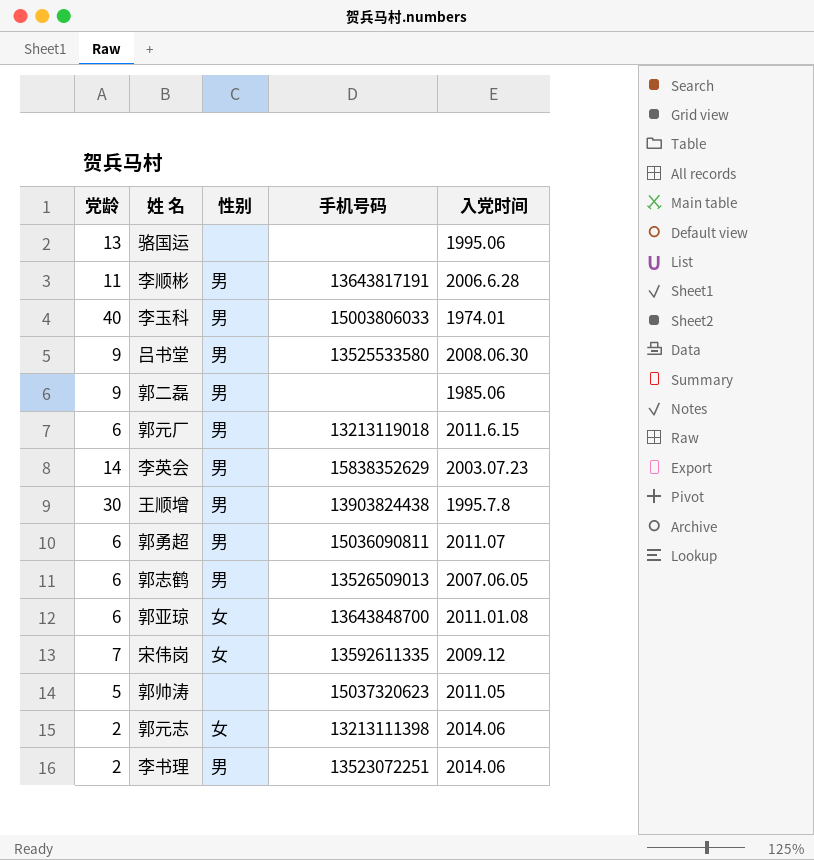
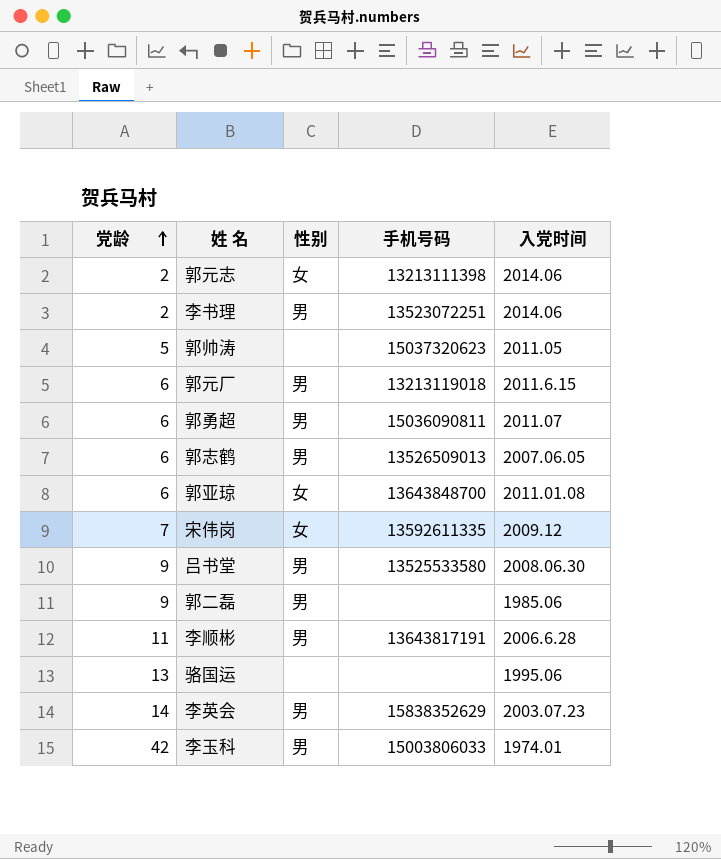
row order: none -> 党龄 ascending
row 王顺增: 30 | 男 | 13903824438 | 1995.7.8 -> none
李玉科 | 党龄: 40 -> 42

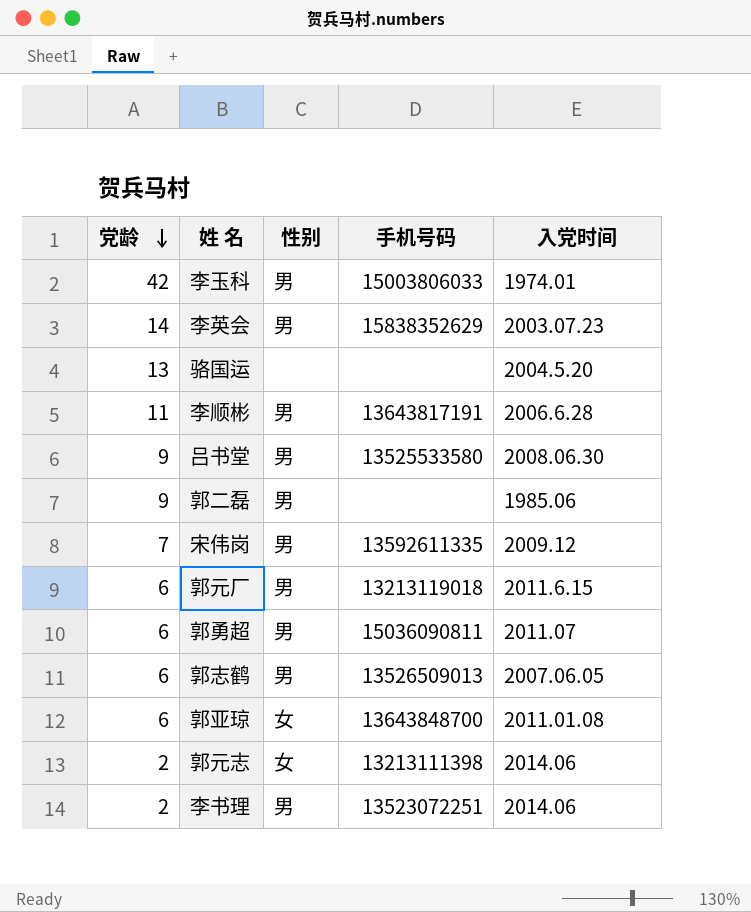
row order: 党龄 ascending -> 党龄 descending
row 郭帅涛: 5 | none | 15037320623 | 2011.05 -> none
骆国运 | 入党时间: 1995.06 -> 2004.5.20
宋伟岗 | 性别: 女 -> 男

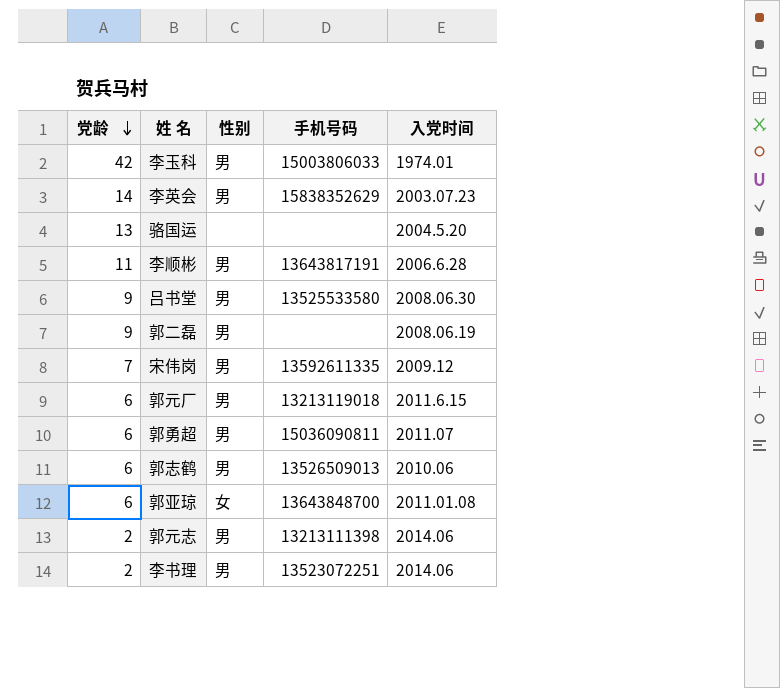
郭二磊 | 入党时间: 1985.06 -> 2008.06.19
郭志鹤 | 入党时间: 2007.06.05 -> 2010.06
郭元志 | 性别: 女 -> 男

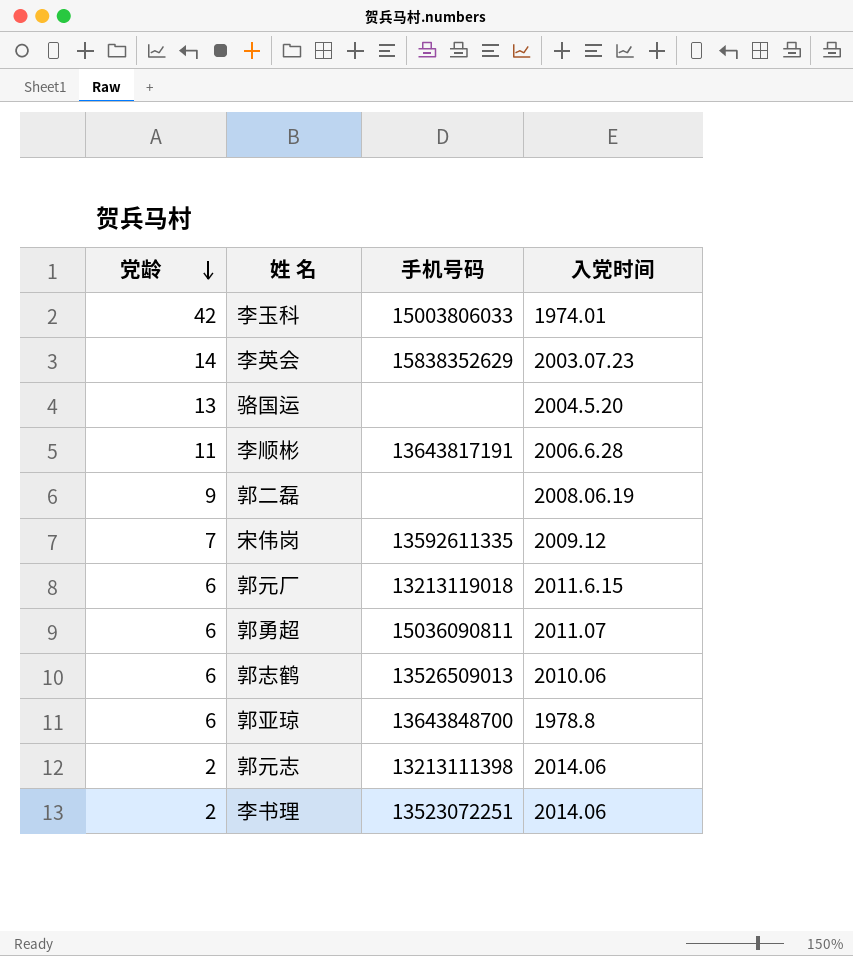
column 性别 | position: 3 -> none
row 吕书堂: 9 | 男 | 13525533580 | 2008.06.30 -> none
郭亚琼 | 入党时间: 2011.01.08 -> 1978.8

